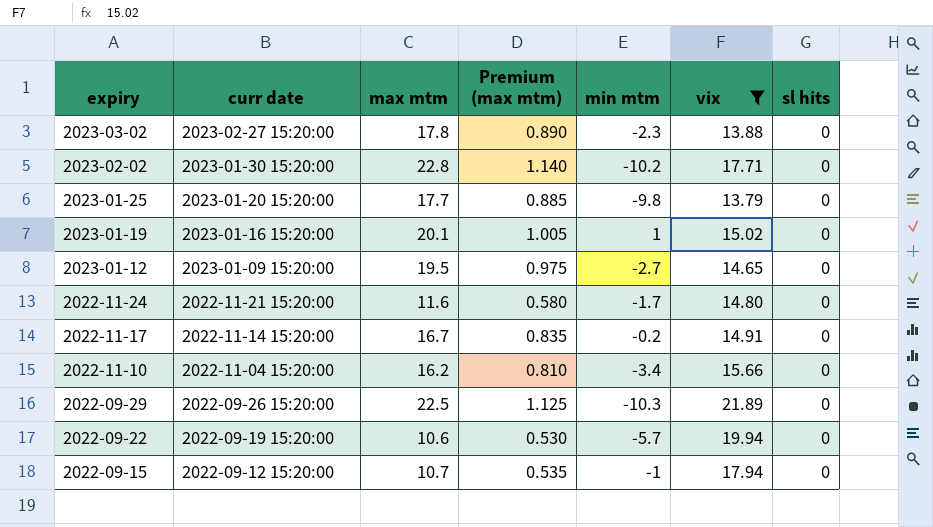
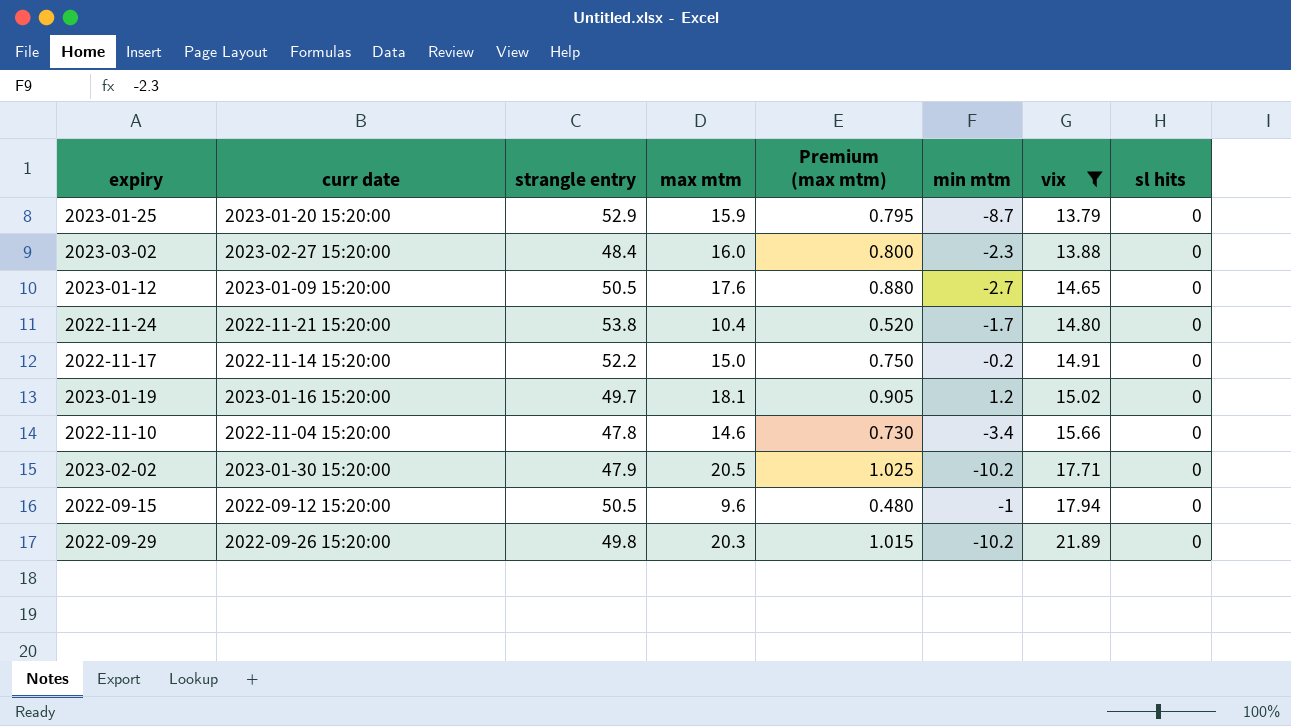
row order: expiry descending -> vix ascending
column strangle entry | position: none -> 3
row 2022-09-22: 2022-09-19 15:20:00 | 10.6 | 0.530 | -5.7 | 19.94 | 0 -> none
2023-01-25 | max mtm: 17.7 -> 15.9
2023-01-25 | Premium (max mtm): 0.885 -> 0.795
2023-01-25 | min mtm: -9.8 -> -8.7
2023-03-02 | max mtm: 17.8 -> 16.0
2023-03-02 | Premium (max mtm): 0.890 -> 0.800
2023-01-12 | max mtm: 19.5 -> 17.6
2023-01-12 | Premium (max mtm): 0.975 -> 0.880
2022-11-24 | max mtm: 11.6 -> 10.4
2022-11-24 | Premium (max mtm): 0.580 -> 0.520
2022-11-17 | max mtm: 16.7 -> 15.0
2022-11-17 | Premium (max mtm): 0.835 -> 0.750
2023-01-19 | max mtm: 20.1 -> 18.1
2023-01-19 | Premium (max mtm): 1.005 -> 0.905
2023-01-19 | min mtm: 1 -> 1.2
2022-11-10 | max mtm: 16.2 -> 14.6
2022-11-10 | Premium (max mtm): 0.810 -> 0.730
2023-02-02 | max mtm: 22.8 -> 20.5
2023-02-02 | Premium (max mtm): 1.140 -> 1.025
2022-09-15 | max mtm: 10.7 -> 9.6
2022-09-15 | Premium (max mtm): 0.535 -> 0.480
2022-09-29 | max mtm: 22.5 -> 20.3
2022-09-29 | Premium (max mtm): 1.125 -> 1.015
2022-09-29 | min mtm: -10.3 -> -10.2

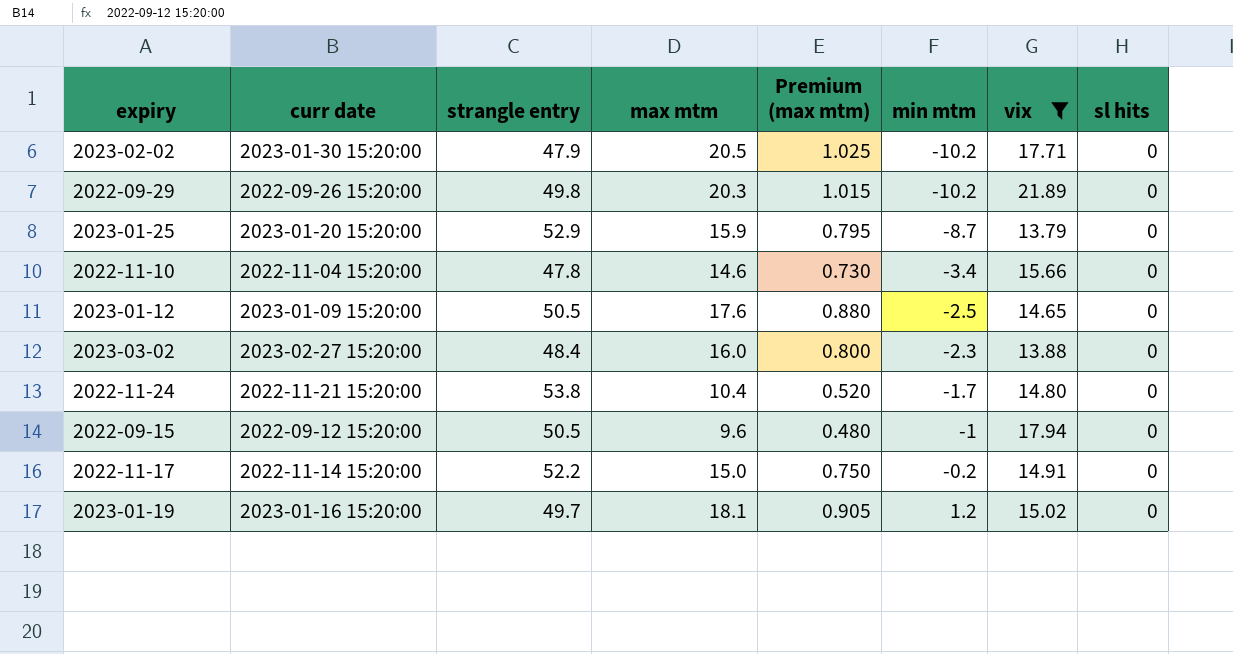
row order: vix ascending -> min mtm ascending
2023-01-12 | min mtm: -2.7 -> -2.5

